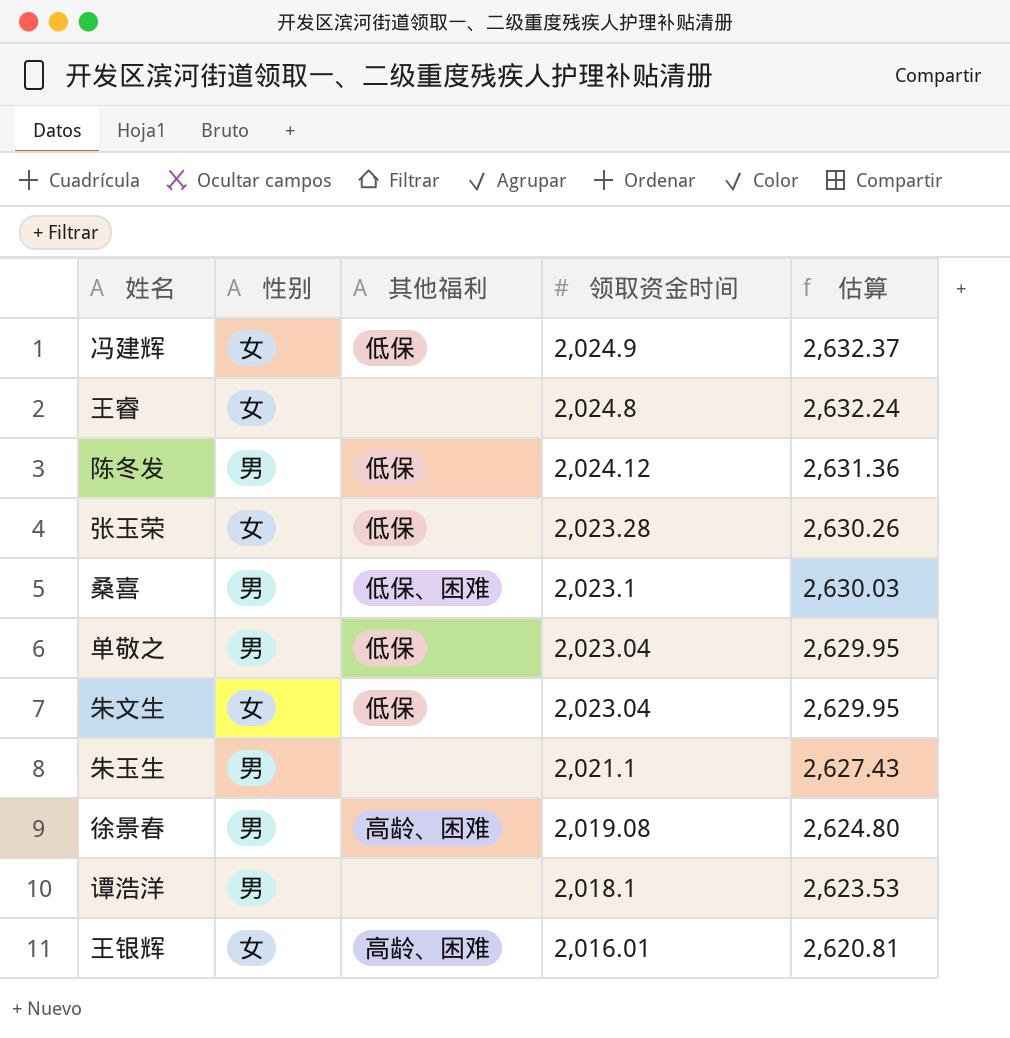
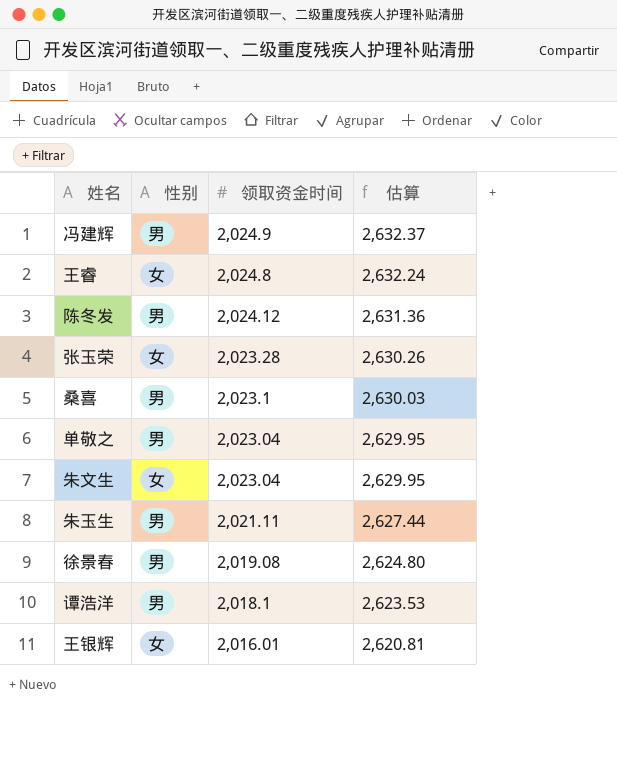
column 其他福利 | position: 3 -> none
冯建辉 | 性别: 女 -> 男
朱玉生 | 领取资金时间: 2,021.1 -> 2,021.11
朱玉生 | 估算: 2,627.43 -> 2,627.44

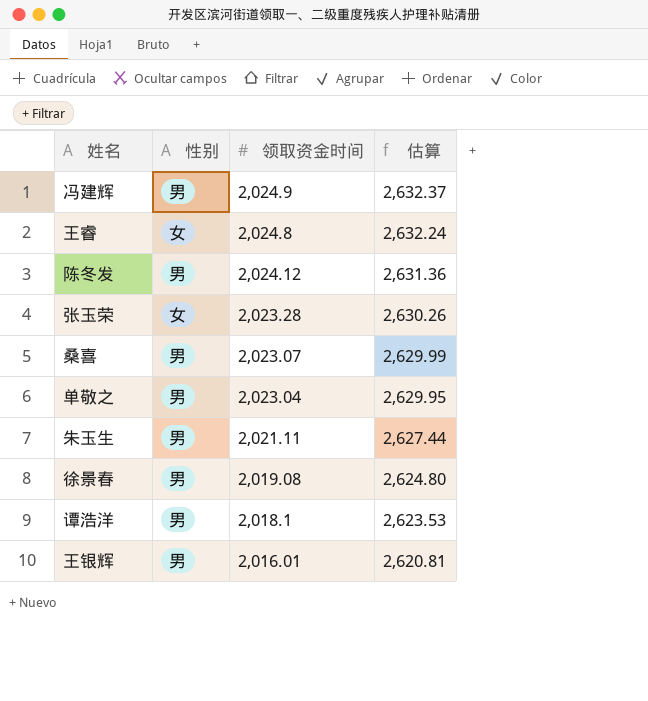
row 朱文生: 女 | 2,023.04 | 2,629.95 -> none
桑喜 | 领取资金时间: 2,023.1 -> 2,023.07
桑喜 | 估算: 2,630.03 -> 2,629.99
王银辉 | 性别: 女 -> 男

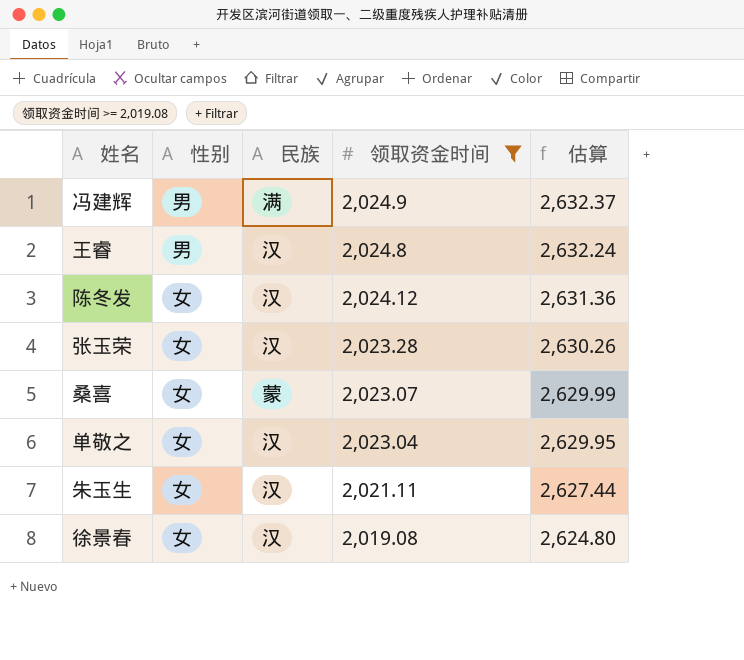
filter: none -> 领取资金时间 >= 2,019.08
column 民族 | position: none -> 3
王睿 | 性别: 女 -> 男
陈冬发 | 性别: 男 -> 女
桑喜 | 性别: 男 -> 女
单敬之 | 性别: 男 -> 女
朱玉生 | 性别: 男 -> 女
徐景春 | 性别: 男 -> 女

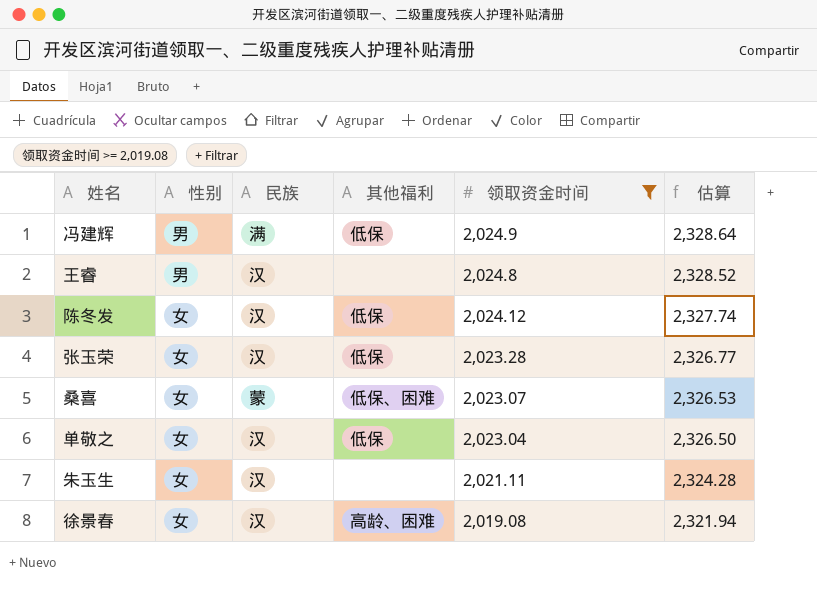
column 其他福利 | position: none -> 4
column 估算 | formula: [领取资金时间] * 1.3 -> [领取资金时间] * 1.15

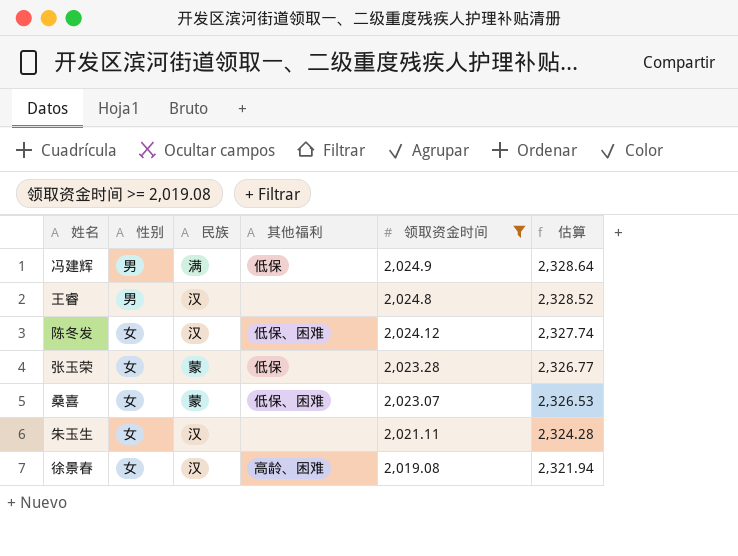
row 单敬之: 女 | 汉 | 低保 | 2,023.04 | 2,326.50 -> none
陈冬发 | 其他福利: 低保 -> 低保、困难
张玉荣 | 民族: 汉 -> 蒙

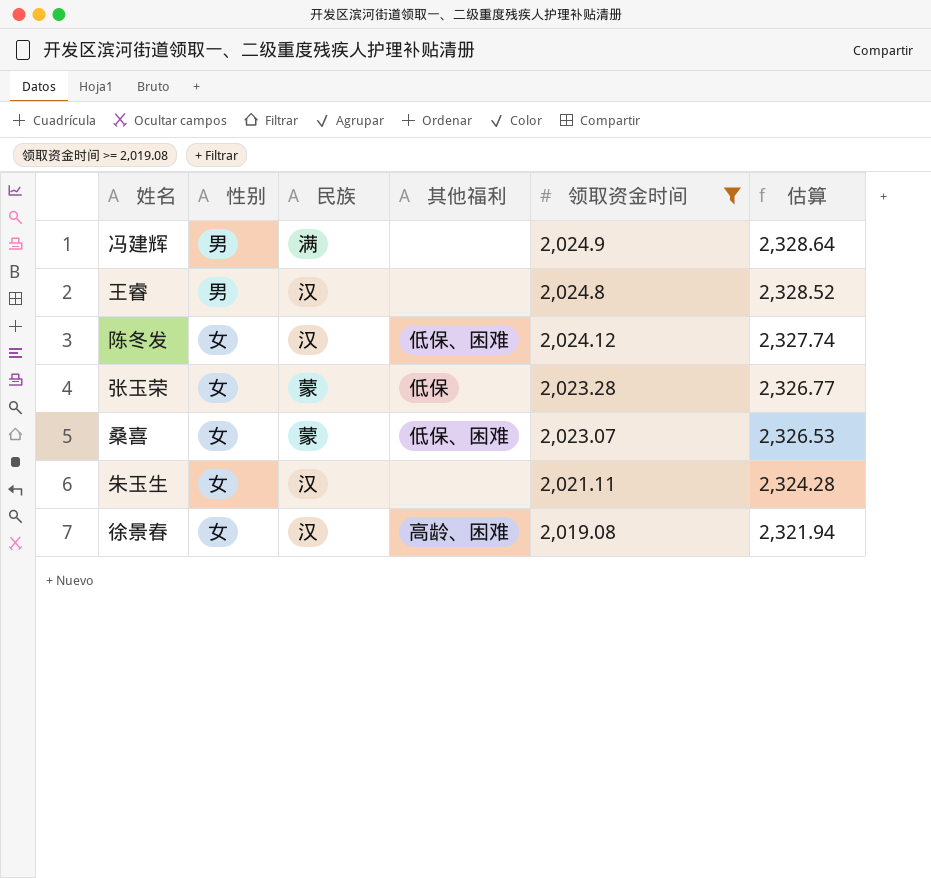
冯建辉 | 其他福利: 低保 -> none

